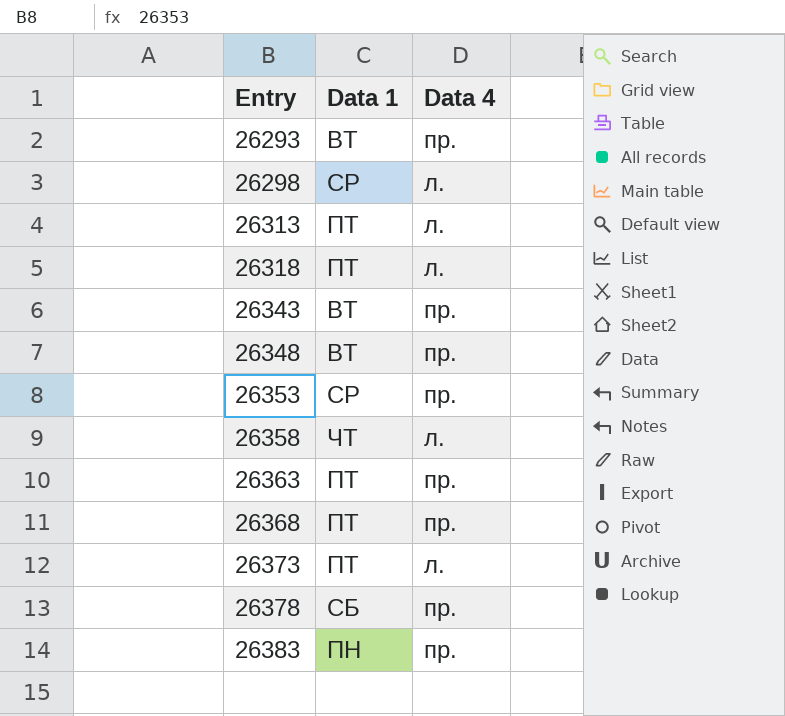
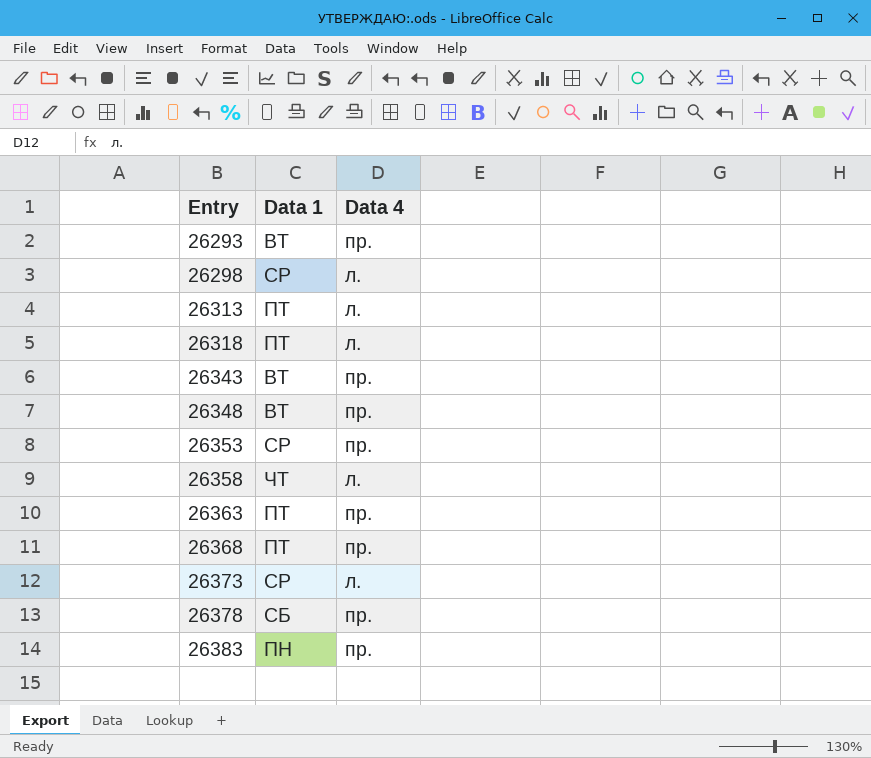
26373 | Data 1: ПТ -> СР

